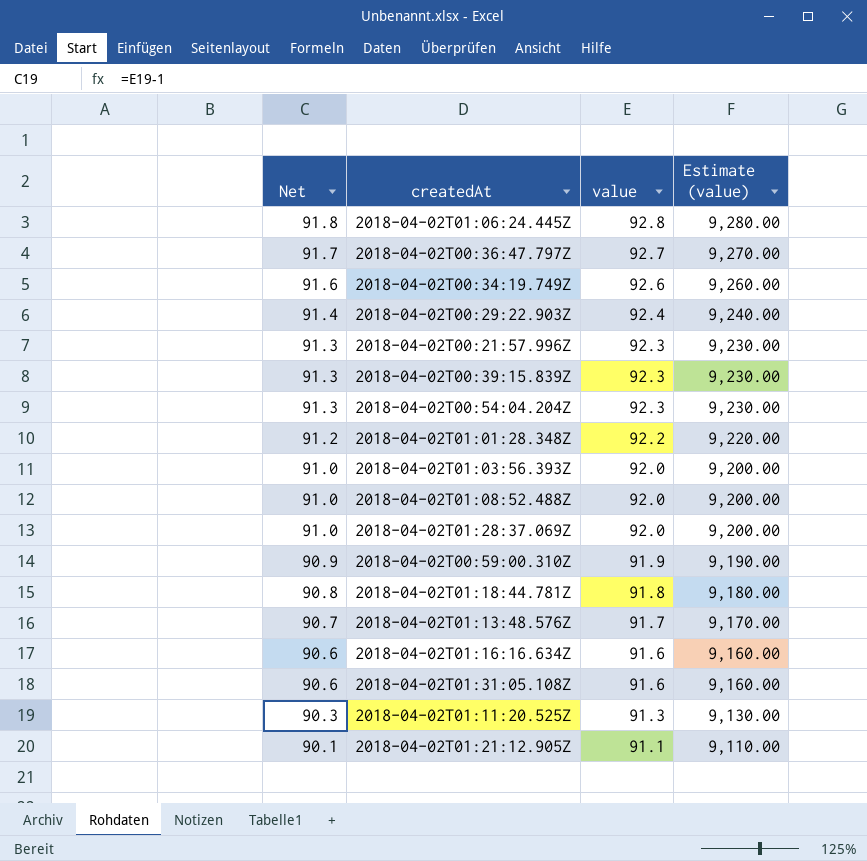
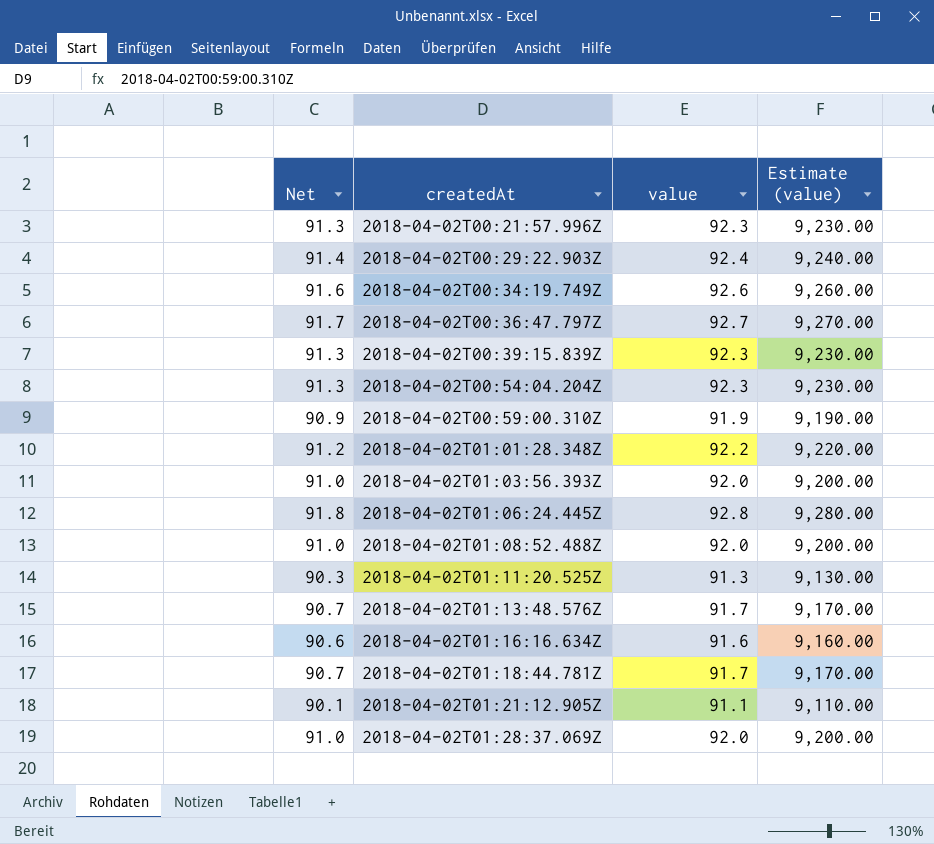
row order: Net descending -> createdAt ascending
row 2018-04-02T01:31:05.108Z: 90.6 | 91.6 | 9,160.00 -> none
2018-04-02T01:18:44.781Z | Net: 90.8 -> 90.7
2018-04-02T01:18:44.781Z | value: 91.8 -> 91.7
2018-04-02T01:18:44.781Z | Estimate (value): 9,180.00 -> 9,170.00

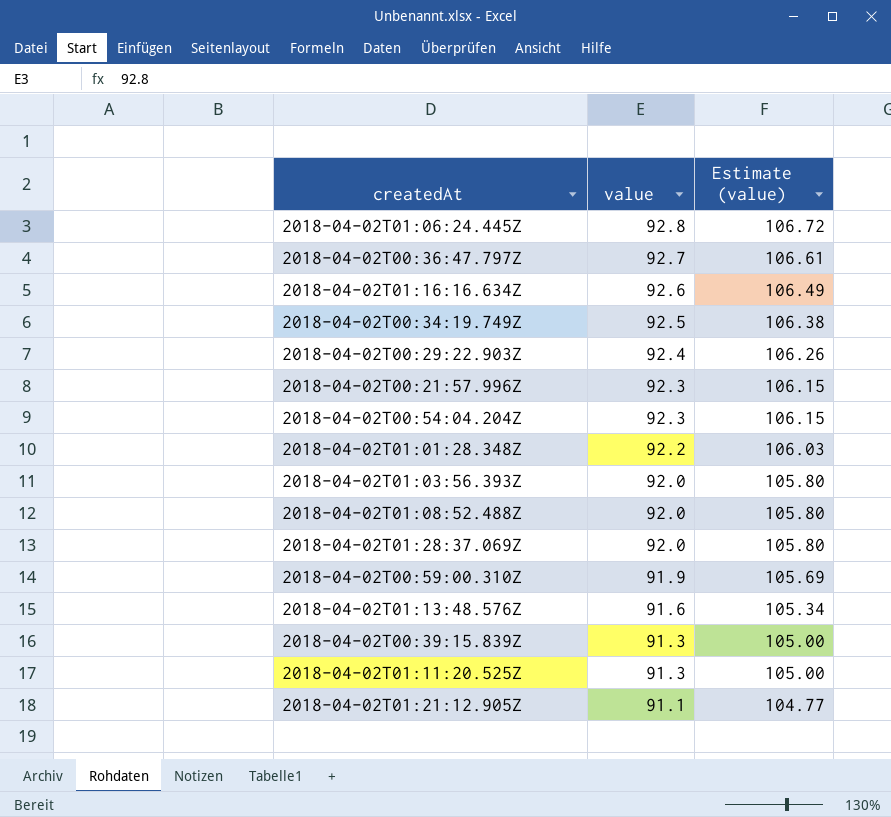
row order: createdAt ascending -> value descending
column Net | formula: [value] - 1 -> none
column Estimate (value) | formula: [value] * 100 -> [value] * 1.15
row 2018-04-02T01:18:44.781Z: 90.7 | 91.7 | 9,170.00 -> none
2018-04-02T01:16:16.634Z | value: 91.6 -> 92.6
2018-04-02T00:34:19.749Z | value: 92.6 -> 92.5
2018-04-02T01:13:48.576Z | value: 91.7 -> 91.6
2018-04-02T00:39:15.839Z | value: 92.3 -> 91.3

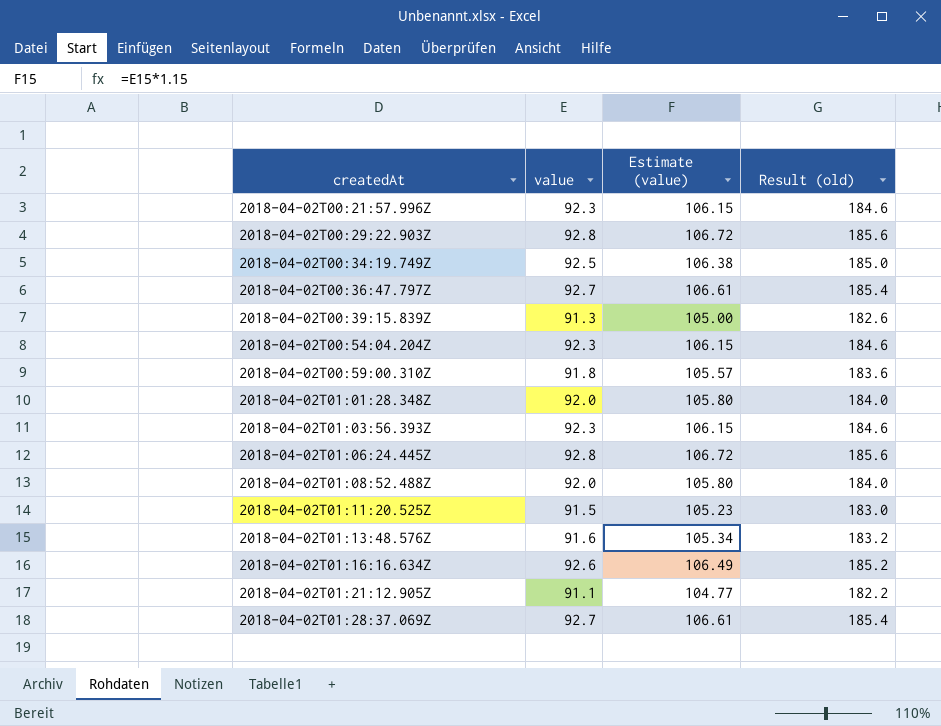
row order: value descending -> createdAt ascending
column Result (old) | formula: none -> [value] * 2
2018-04-02T00:29:22.903Z | value: 92.4 -> 92.8
2018-04-02T00:29:22.903Z | Estimate (value): 106.26 -> 106.72
2018-04-02T00:59:00.310Z | value: 91.9 -> 91.8
2018-04-02T00:59:00.310Z | Estimate (value): 105.69 -> 105.57
2018-04-02T01:01:28.348Z | value: 92.2 -> 92.0
2018-04-02T01:01:28.348Z | Estimate (value): 106.03 -> 105.80
2018-04-02T01:03:56.393Z | value: 92.0 -> 92.3
2018-04-02T01:03:56.393Z | Estimate (value): 105.80 -> 106.15
2018-04-02T01:11:20.525Z | value: 91.3 -> 91.5
2018-04-02T01:11:20.525Z | Estimate (value): 105.00 -> 105.23
2018-04-02T01:28:37.069Z | value: 92.0 -> 92.7
2018-04-02T01:28:37.069Z | Estimate (value): 105.80 -> 106.61

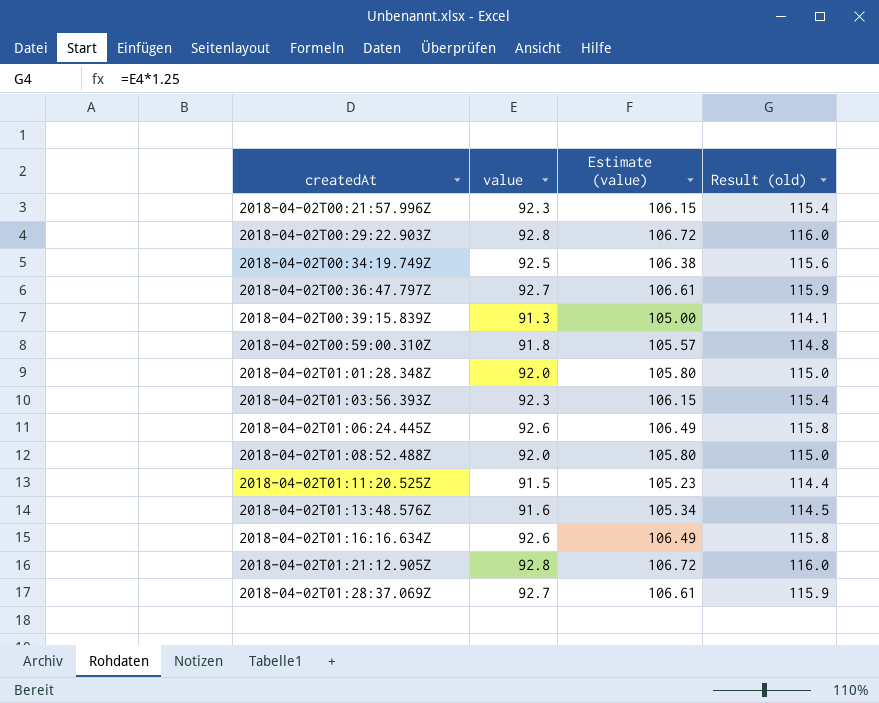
column Result (old) | formula: [value] * 2 -> [value] * 1.25
row 2018-04-02T00:54:04.204Z: 92.3 | 106.15 | 184.6 -> none
2018-04-02T01:06:24.445Z | value: 92.8 -> 92.6
2018-04-02T01:06:24.445Z | Estimate (value): 106.72 -> 106.49
2018-04-02T01:21:12.905Z | value: 91.1 -> 92.8
2018-04-02T01:21:12.905Z | Estimate (value): 104.77 -> 106.72

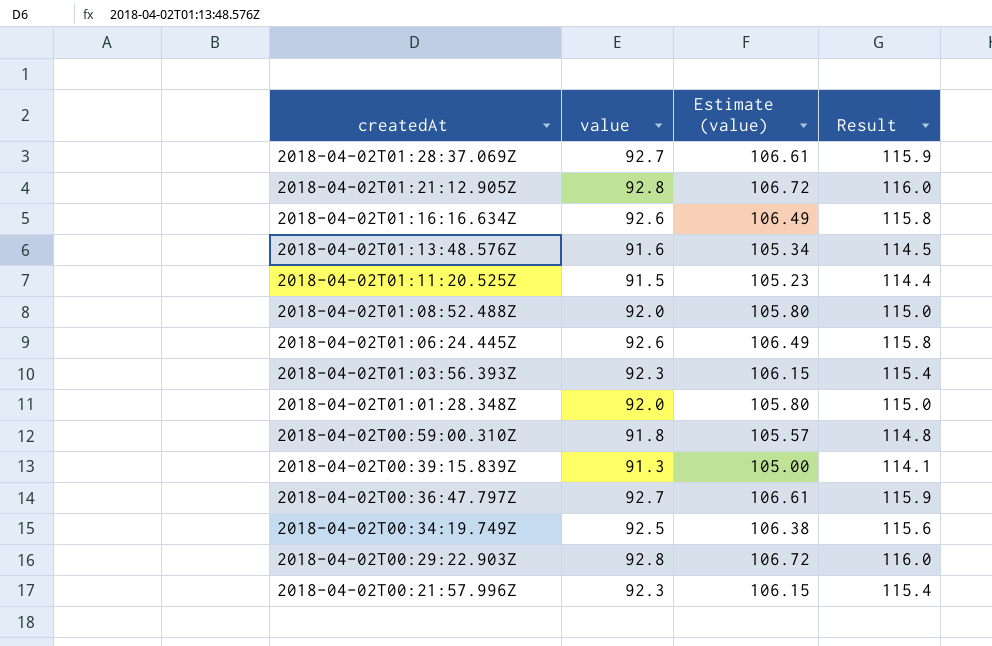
row order: createdAt ascending -> createdAt descending
column name: Result (old) -> Result

